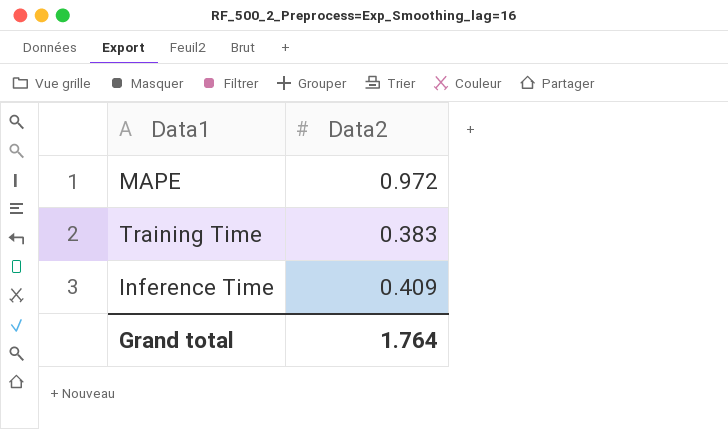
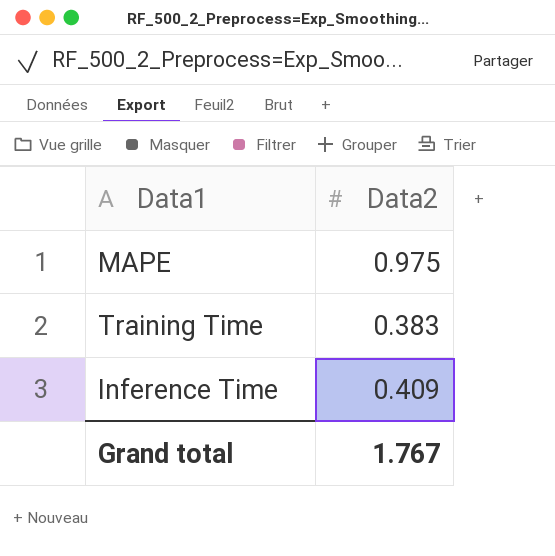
MAPE | Data2: 0.972 -> 0.975
Grand total | Data2: 1.764 -> 1.767

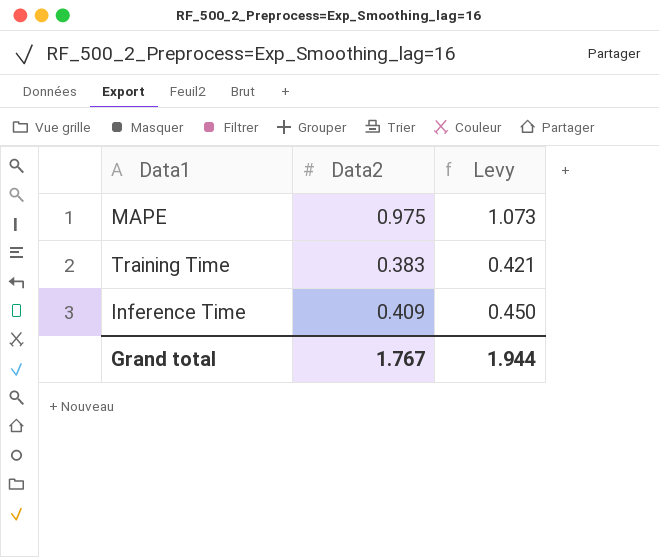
column Levy | formula: none -> [Data2] * 1.1

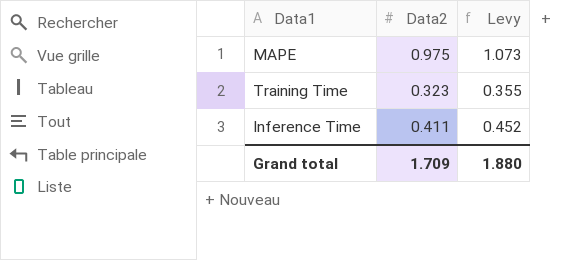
Training Time | Data2: 0.383 -> 0.323
Training Time | Levy: 0.421 -> 0.355
Inference Time | Data2: 0.409 -> 0.411
Inference Time | Levy: 0.450 -> 0.452
Grand total | Data2: 1.767 -> 1.709
Grand total | Levy: 1.944 -> 1.880

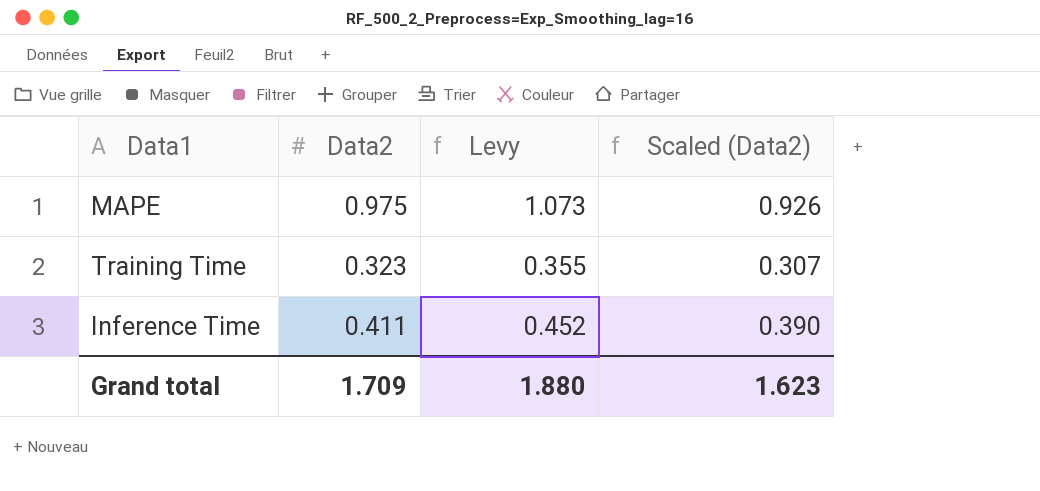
column Scaled (Data2) | formula: none -> [Data2] * 0.95

